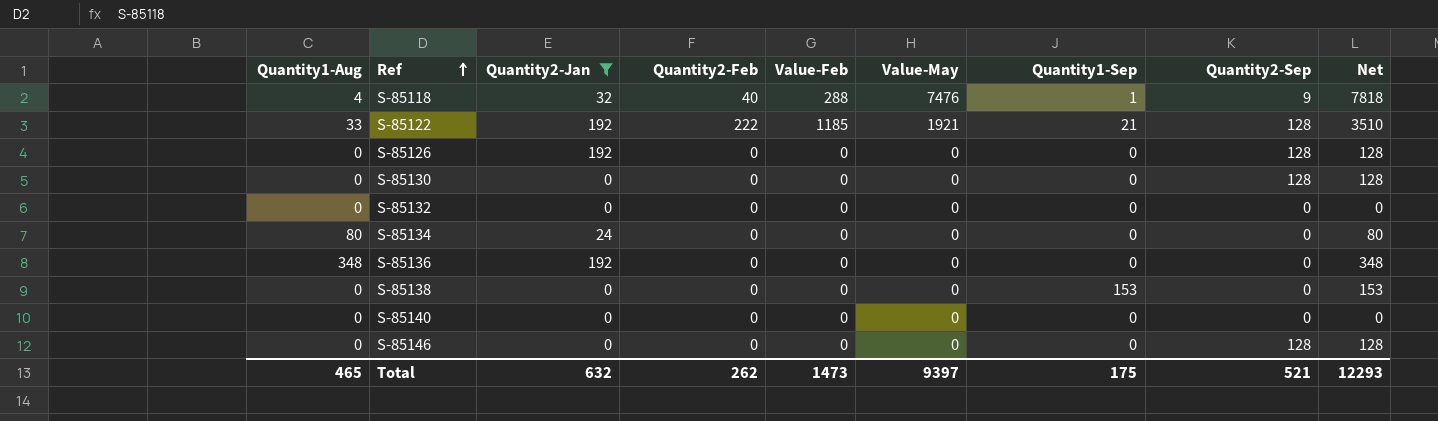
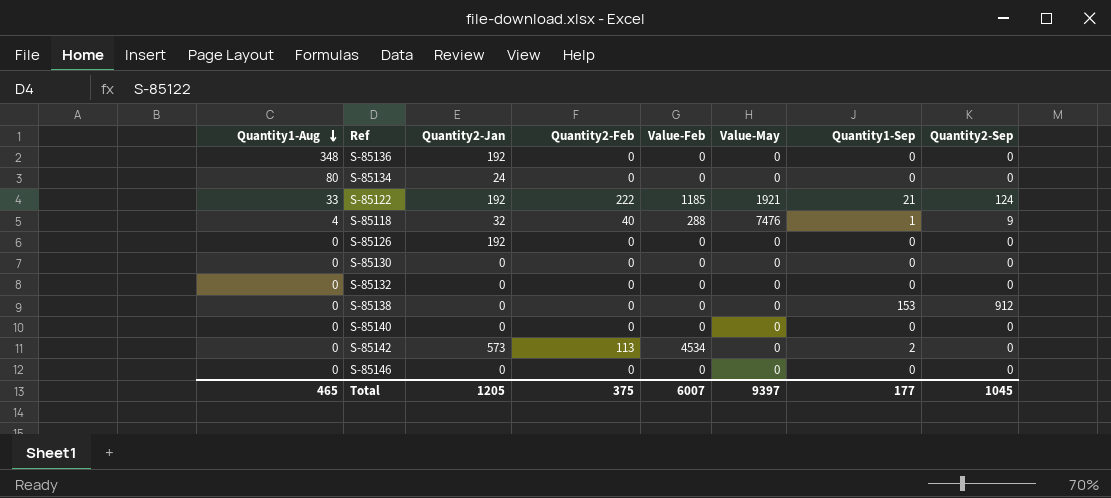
filter: Quantity2-Jan != 573 -> none
row order: Ref ascending -> Quantity1-Aug descending
column Net | formula: [Quantity1-Aug] + [Quantity2-Feb] + [Value-Feb] + [Value-May] + [Quantity1-Sep] + [Quantity2-Sep] -> none
S-85122 | Quantity2-Sep: 128 -> 124
S-85126 | Quantity2-Sep: 128 -> 0
S-85130 | Quantity2-Sep: 128 -> 0
S-85138 | Quantity2-Sep: 0 -> 912
S-85146 | Quantity2-Sep: 128 -> 0
Total | Quantity2-Jan: 632 -> 1205
Total | Quantity2-Feb: 262 -> 375
Total | Value-Feb: 1473 -> 6007
Total | Quantity1-Sep: 175 -> 177
Total | Quantity2-Sep: 521 -> 1045

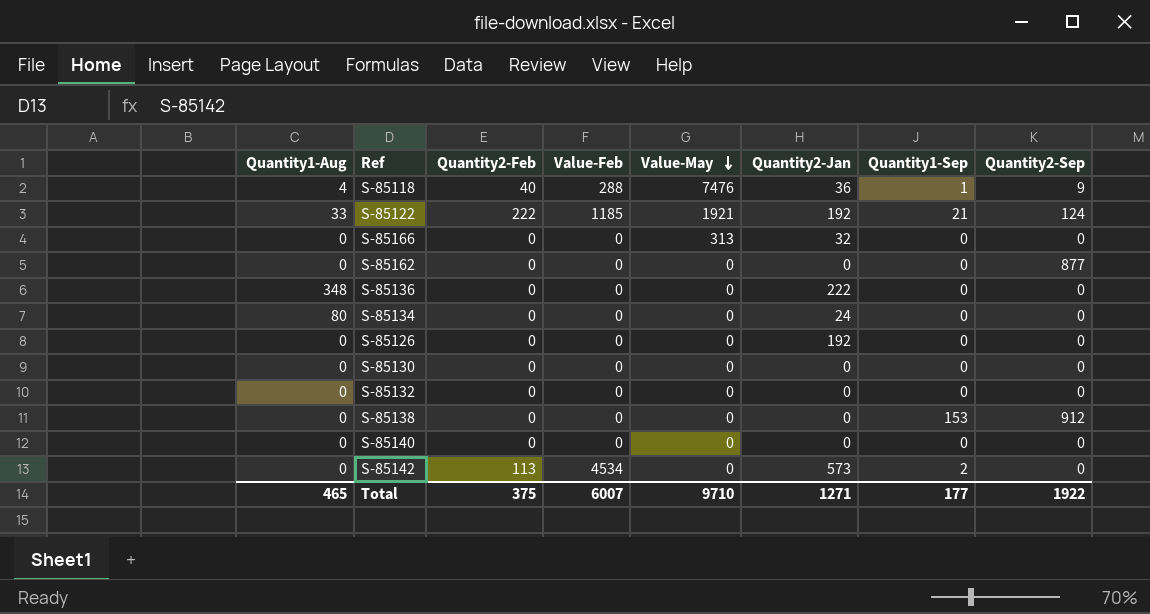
row order: Quantity1-Aug descending -> Value-May descending
column Quantity2-Jan | position: 3 -> 6
row S-85146: 0 | 0 | 0 | 0 | 0 | 0 | 0 -> none
S-85118 | Quantity2-Jan: 32 -> 36
row S-85166: none -> 0 | 0 | 0 | 313 | 32 | 0 | 0
row S-85162: none -> 0 | 0 | 0 | 0 | 0 | 0 | 877
S-85136 | Quantity2-Jan: 192 -> 222
Total | Value-May: 9397 -> 9710
Total | Quantity2-Jan: 1205 -> 1271
Total | Quantity2-Sep: 1045 -> 1922

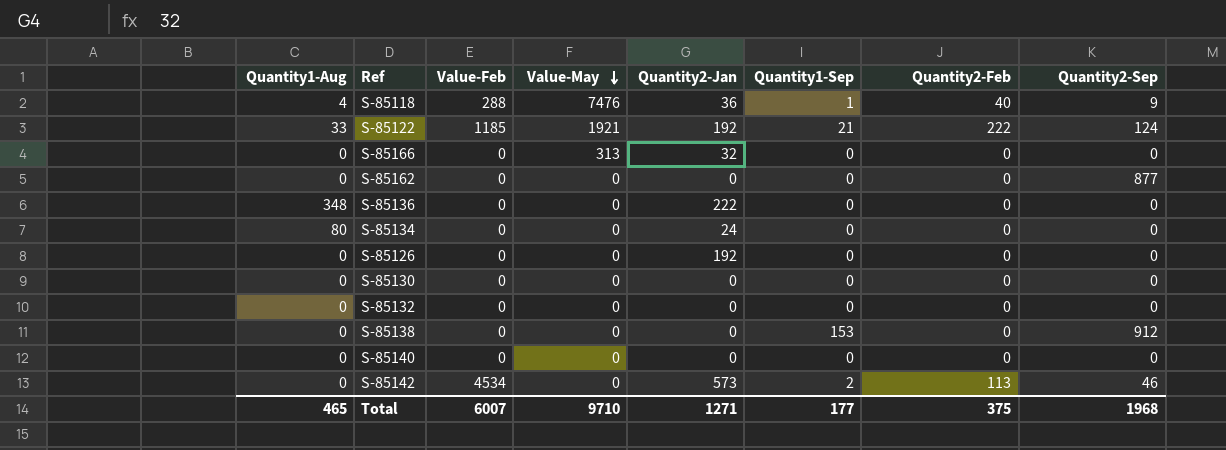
column Quantity2-Feb | position: 3 -> 7
S-85142 | Quantity2-Sep: 0 -> 46
Total | Quantity2-Sep: 1922 -> 1968

